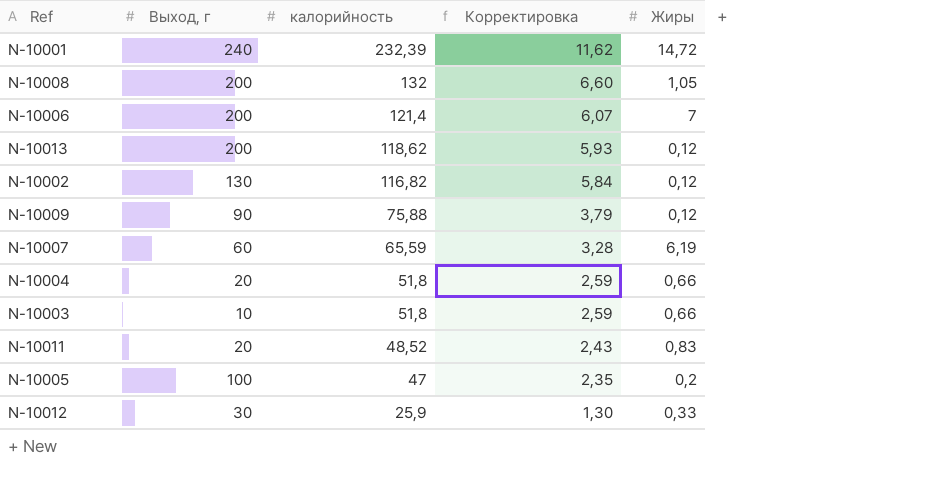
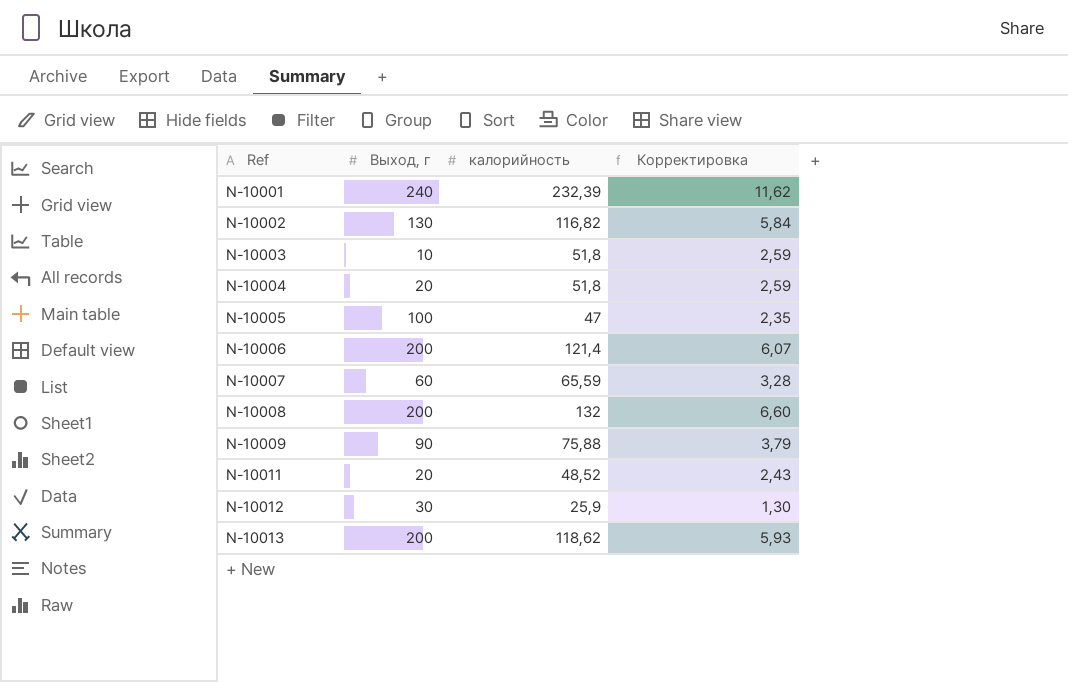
row order: калорийность descending -> Ref ascending
column Жиры | position: 5 -> none

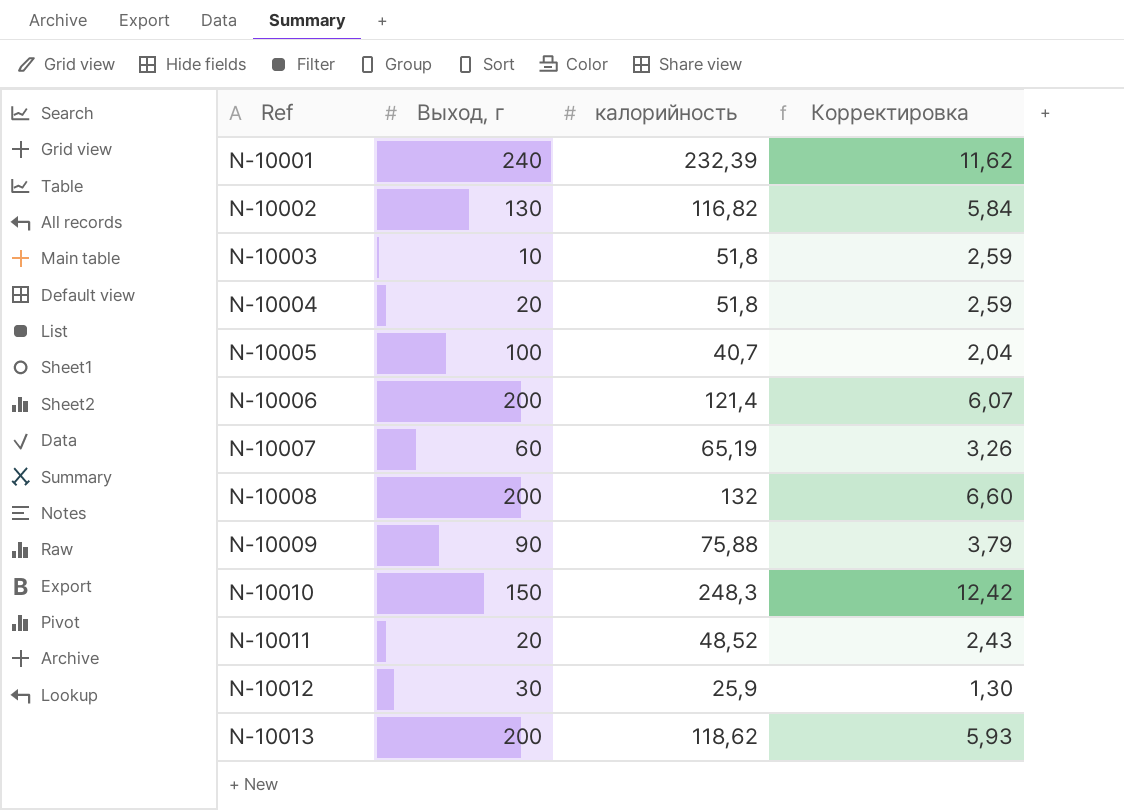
N-10005 | калорийность: 47 -> 40,7
N-10005 | Корректировка: 2,35 -> 2,04
N-10007 | калорийность: 65,59 -> 65,19
N-10007 | Корректировка: 3,28 -> 3,26
row N-10010: none -> 150 | 248,3 | 12,42

